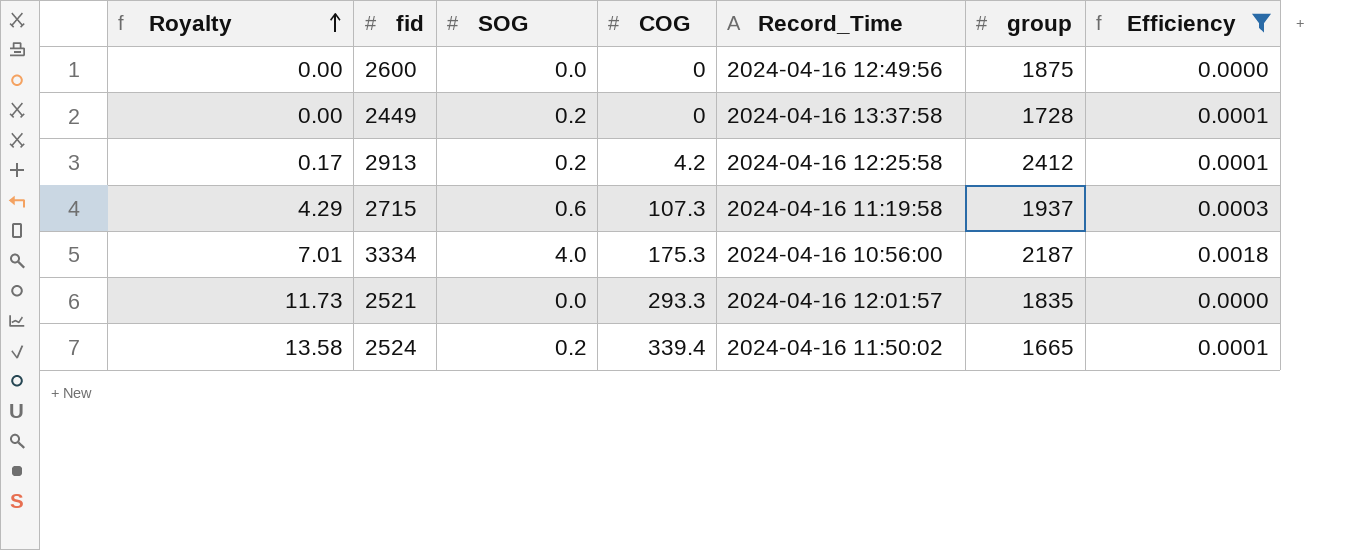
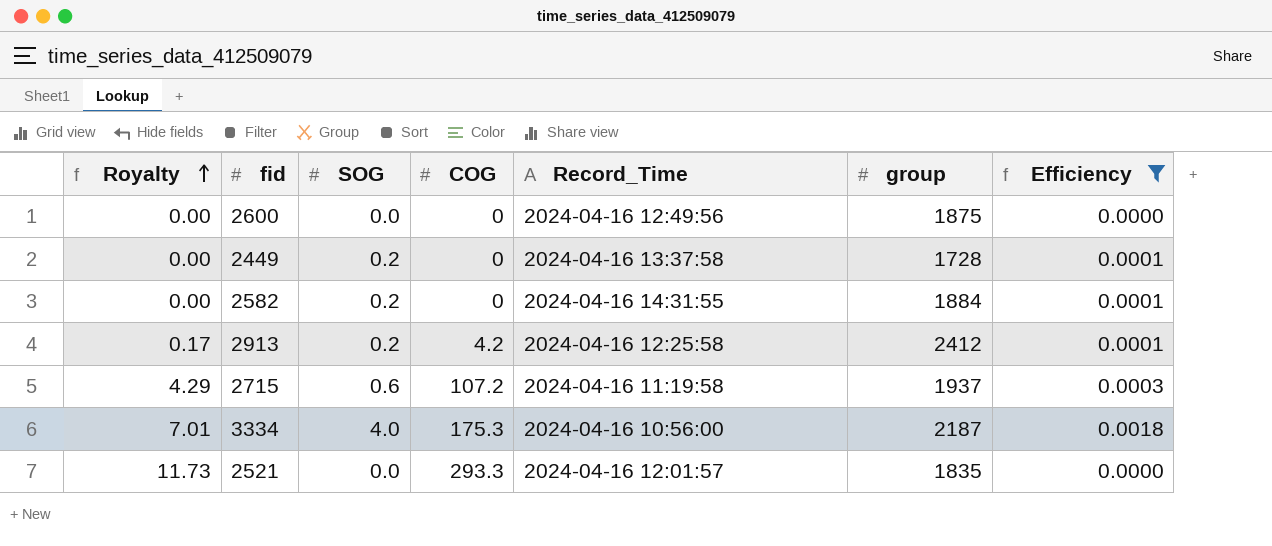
row 2524: 13.58 | 0.2 | 339.4 | 2024-04-16 11:50:02 | 1665 | 0.0001 -> none
row 2582: none -> 0.00 | 0.2 | 0 | 2024-04-16 14:31:55 | 1884 | 0.0001
2715 | COG: 107.3 -> 107.2

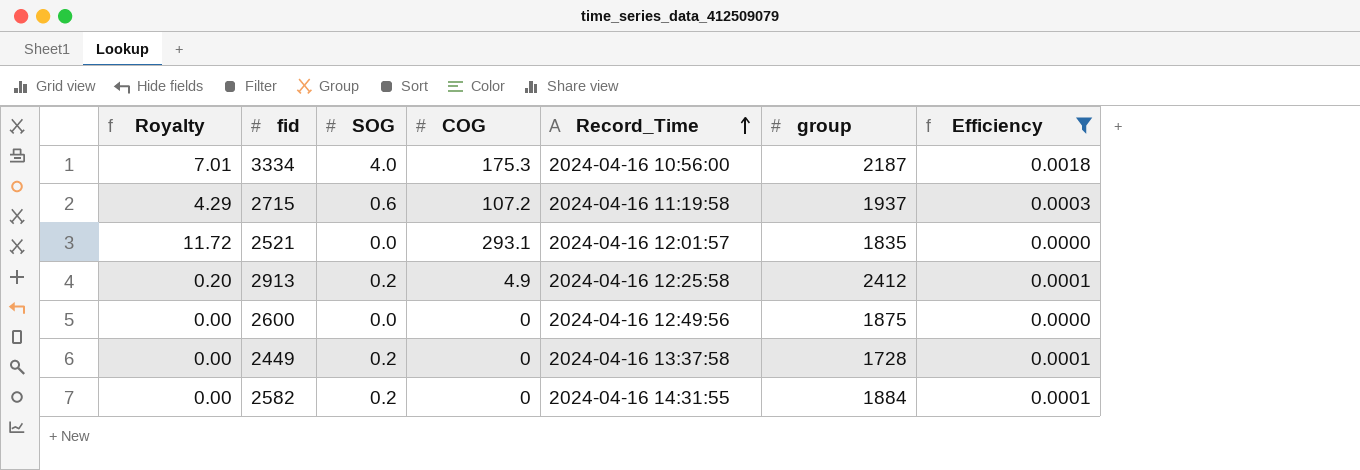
row order: Royalty ascending -> Record_Time ascending
2521 | Royalty: 11.73 -> 11.72
2521 | COG: 293.3 -> 293.1
2913 | Royalty: 0.17 -> 0.20
2913 | COG: 4.2 -> 4.9

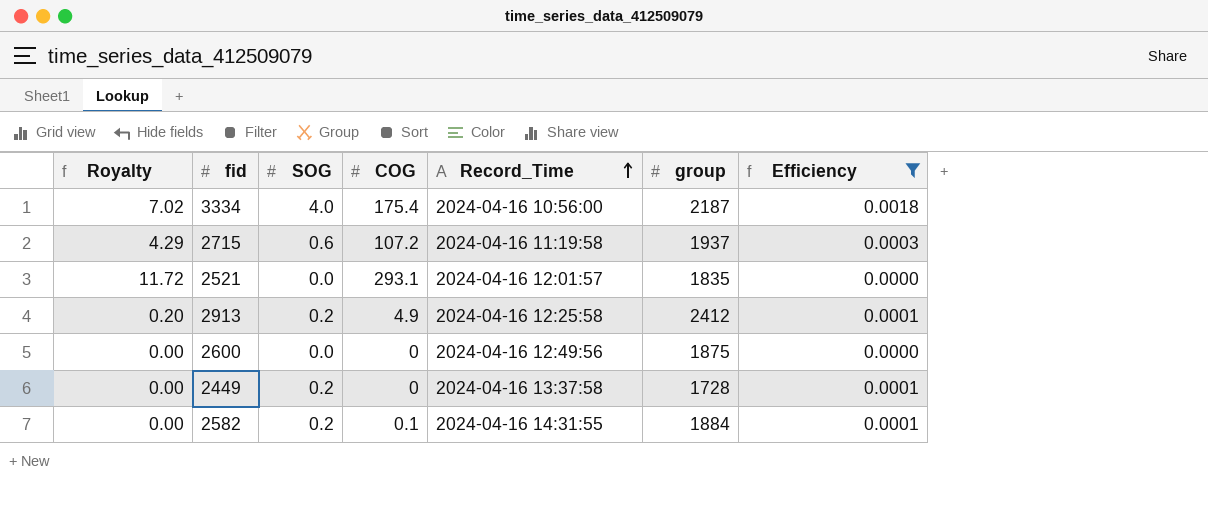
3334 | Royalty: 7.01 -> 7.02
3334 | COG: 175.3 -> 175.4
2582 | COG: 0 -> 0.1

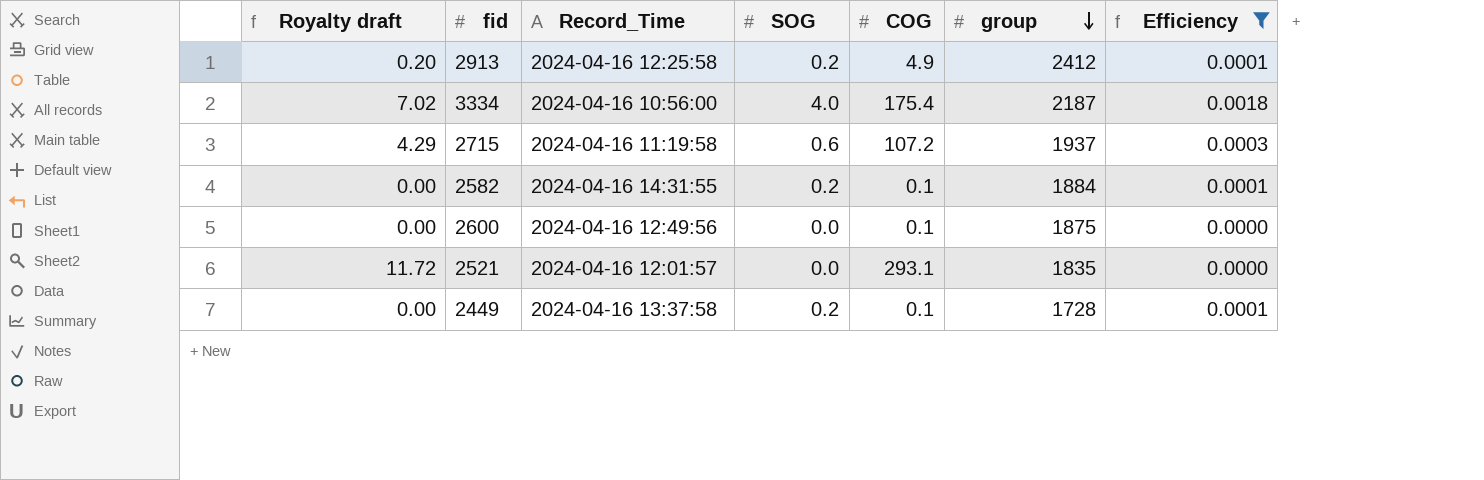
row order: Record_Time ascending -> group descending
column name: Royalty -> Royalty draft
column Record_Time | position: 5 -> 3
2600 | COG: 0 -> 0.1
2449 | COG: 0 -> 0.1

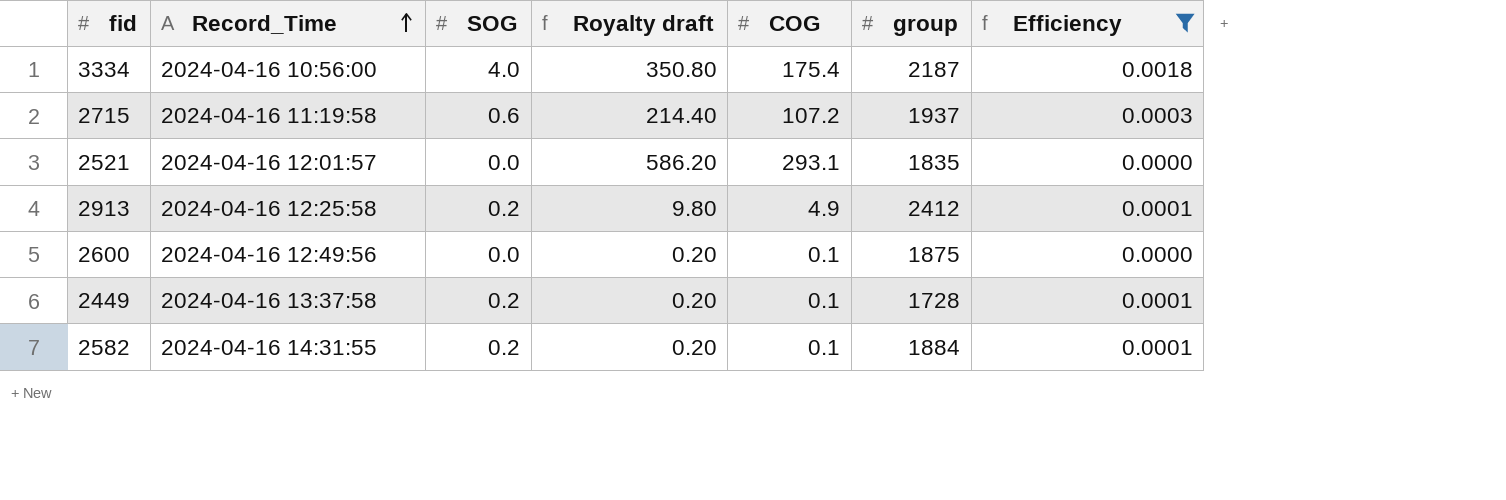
row order: group descending -> Record_Time ascending
column Royalty draft | formula: [COG] * 0.04 -> [COG] * 2
column Royalty draft | position: 1 -> 4

